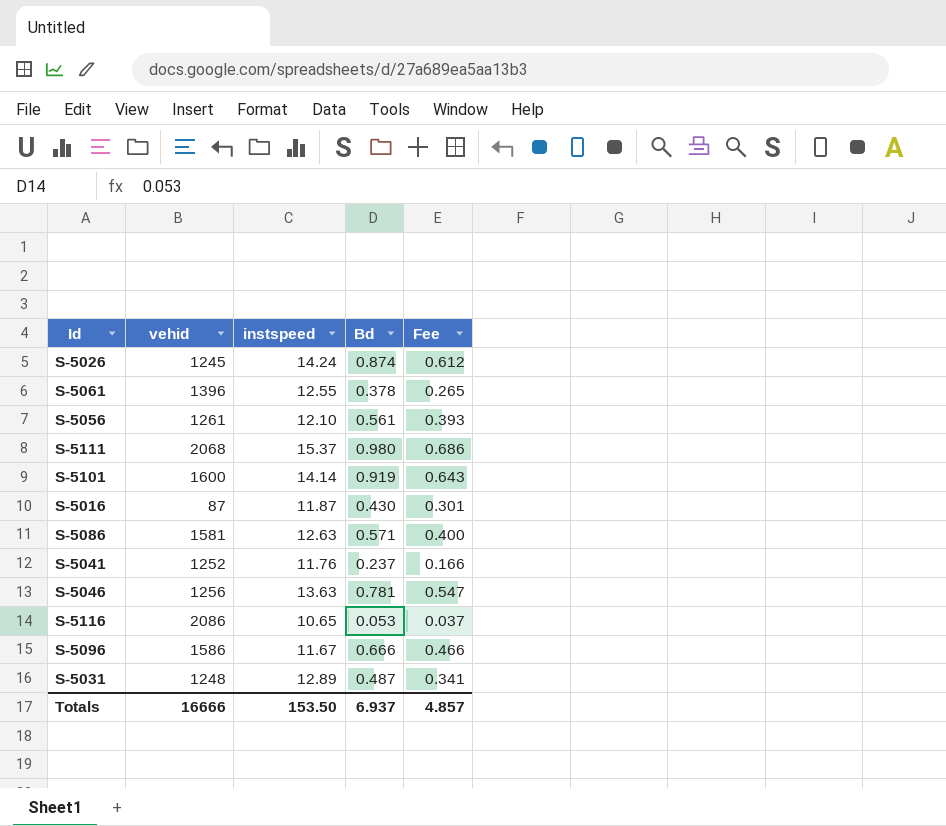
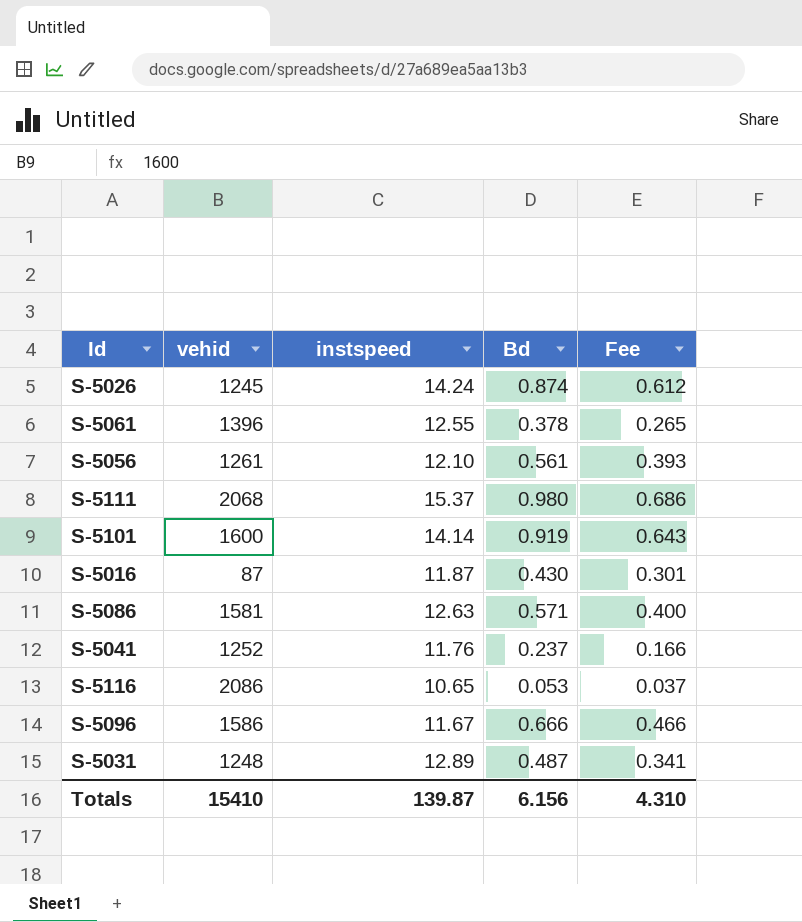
row S-5046: 1256 | 13.63 | 0.781 | 0.547 -> none
Totals | vehid: 16666 -> 15410
Totals | instspeed: 153.50 -> 139.87
Totals | Bd: 6.937 -> 6.156
Totals | Fee: 4.857 -> 4.310

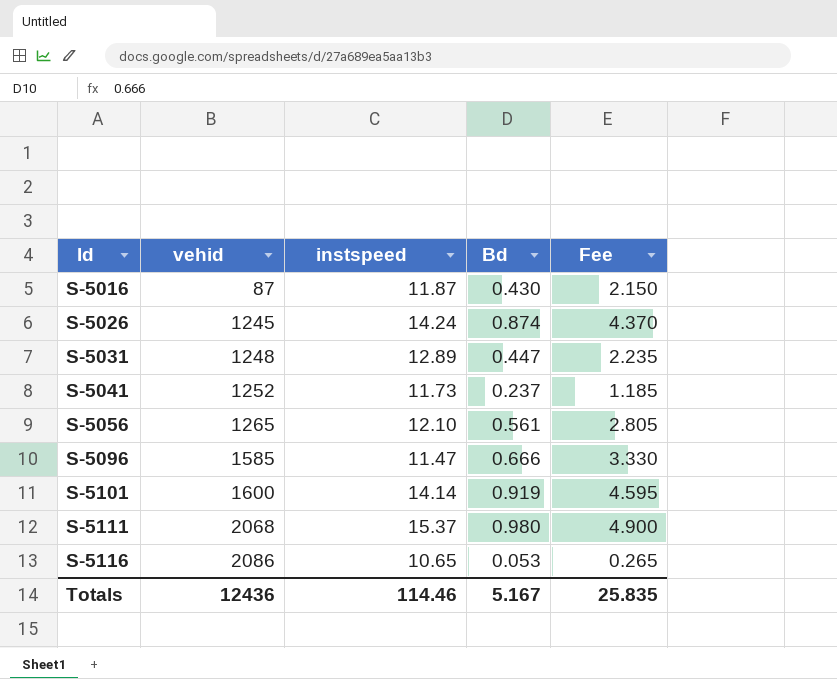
row order: none -> Id ascending
column Fee | formula: [Bd] * 0.7 -> [Bd] * 5
row S-5061: 1396 | 12.55 | 0.378 | 0.265 -> none
row S-5086: 1581 | 12.63 | 0.571 | 0.400 -> none
S-5031 | Bd: 0.487 -> 0.447
S-5041 | instspeed: 11.76 -> 11.73
S-5056 | vehid: 1261 -> 1265
S-5096 | vehid: 1586 -> 1585
S-5096 | instspeed: 11.67 -> 11.47
Totals | vehid: 15410 -> 12436
Totals | instspeed: 139.87 -> 114.46
Totals | Bd: 6.156 -> 5.167
Totals | Fee: 4.310 -> 25.835

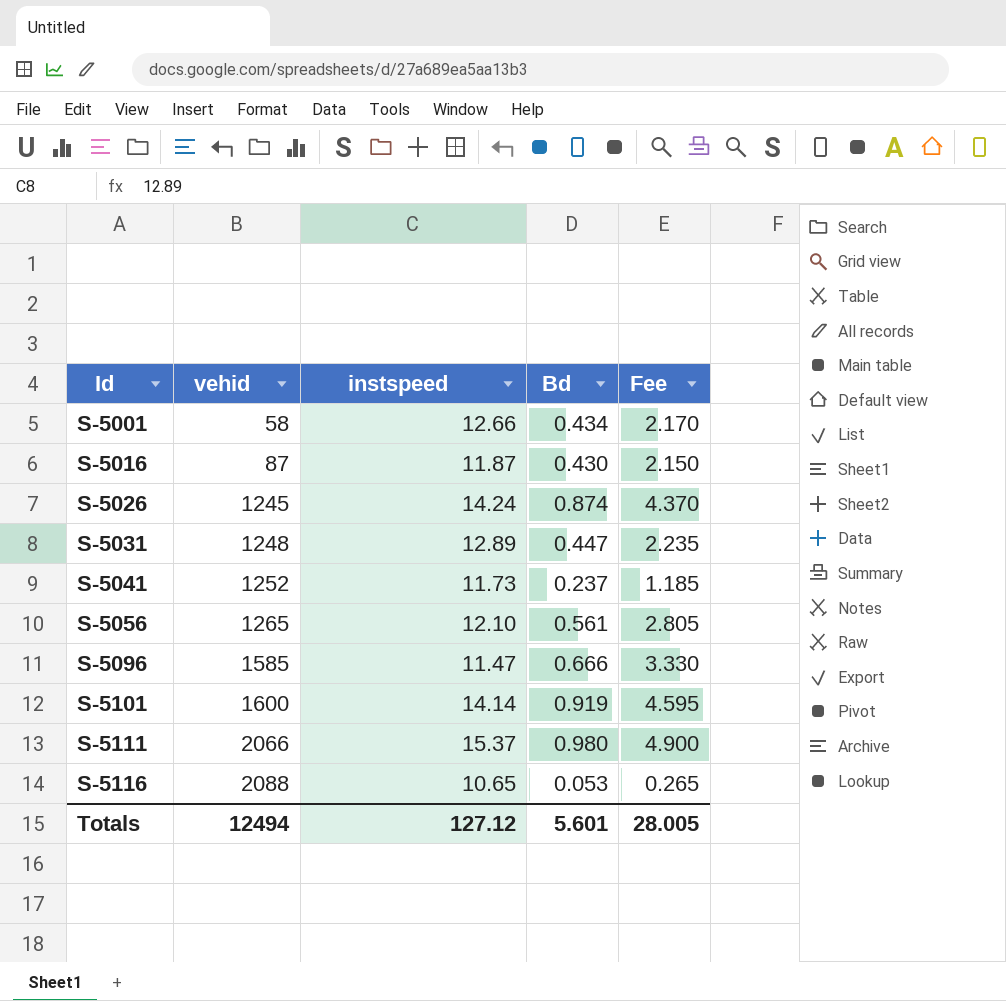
row S-5001: none -> 58 | 12.66 | 0.434 | 2.170
S-5111 | vehid: 2068 -> 2066
S-5116 | vehid: 2086 -> 2088
Totals | vehid: 12436 -> 12494
Totals | instspeed: 114.46 -> 127.12
Totals | Bd: 5.167 -> 5.601
Totals | Fee: 25.835 -> 28.005

